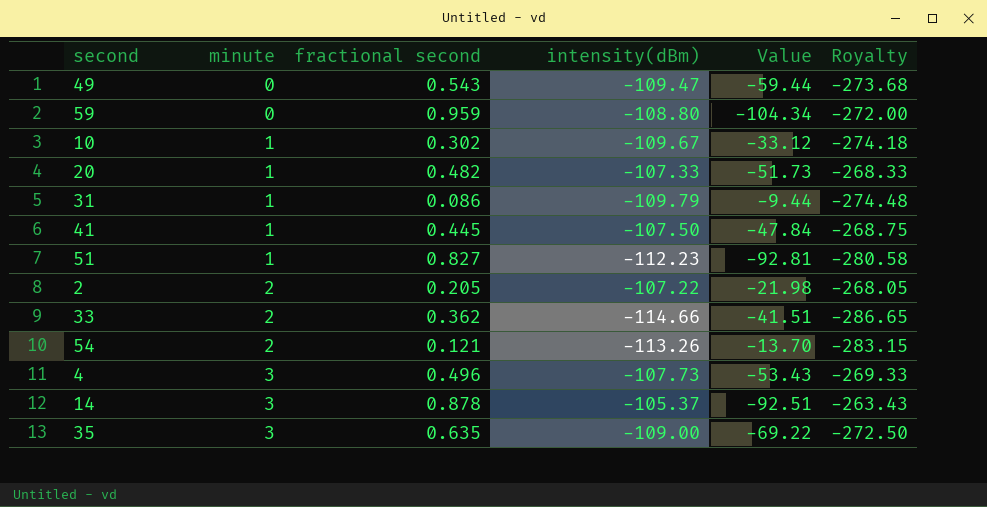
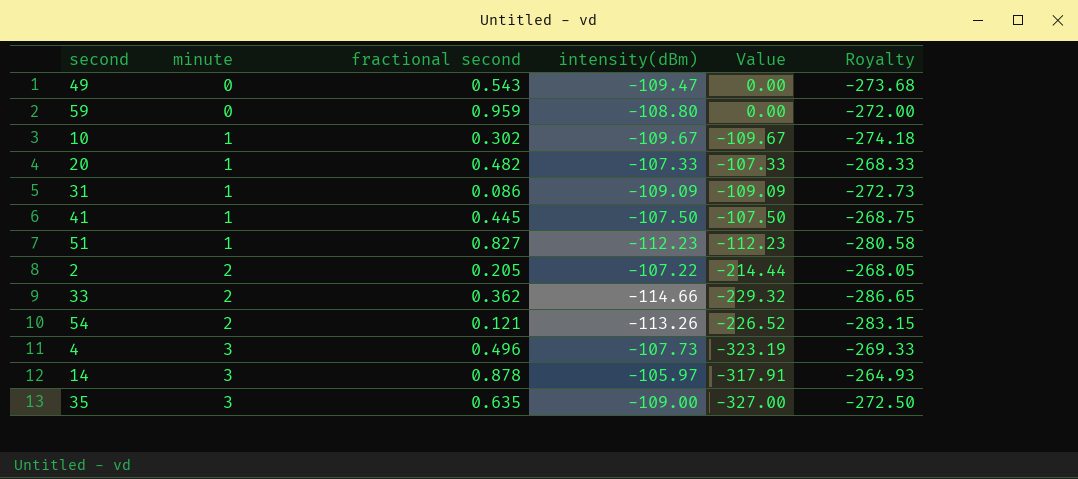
column Value | formula: [fractional second] * [intensity(dBm)] -> [minute] * [intensity(dBm)]
31 | intensity(dBm): -109.79 -> -109.09
31 | Royalty: -274.48 -> -272.73
14 | intensity(dBm): -105.37 -> -105.97
14 | Royalty: -263.43 -> -264.93

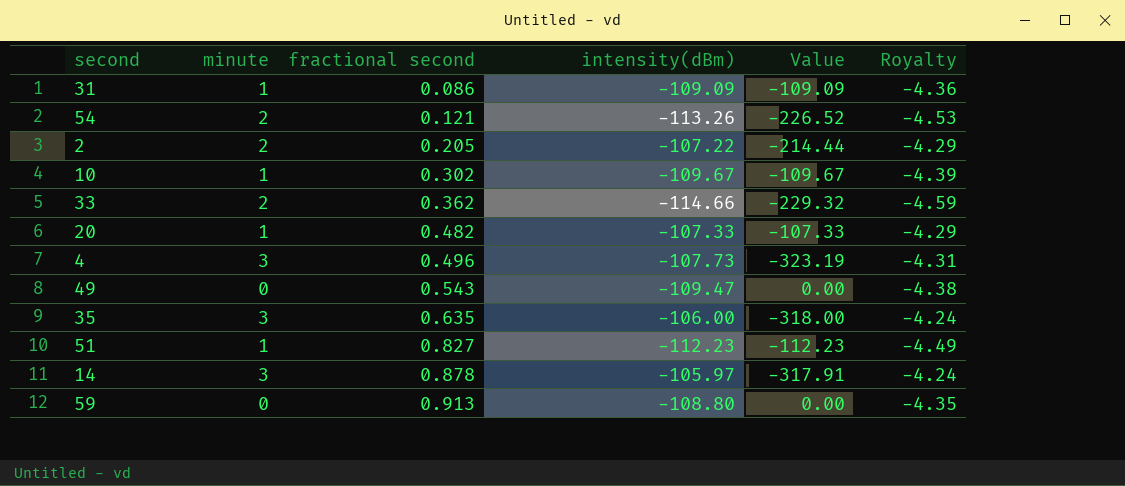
row order: minute ascending -> fractional second ascending
column Royalty | formula: [intensity(dBm)] * 2.5 -> [intensity(dBm)] * 0.04
row 41: 1 | 0.445 | -107.50 | -107.50 | -268.75 -> none
35 | intensity(dBm): -109.00 -> -106.00
35 | Value: -327.00 -> -318.00
59 | fractional second: 0.959 -> 0.913

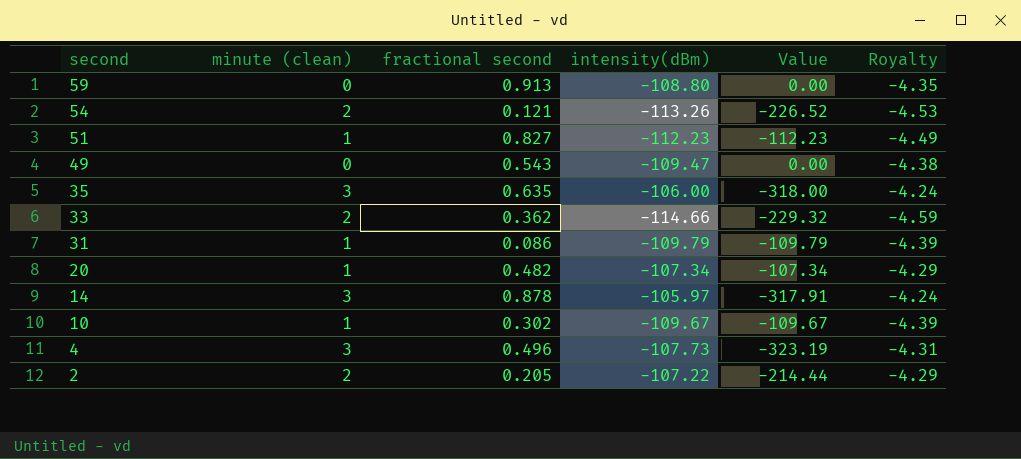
row order: fractional second ascending -> second descending
column name: minute -> minute (clean)
31 | intensity(dBm): -109.09 -> -109.79
31 | Value: -109.09 -> -109.79
31 | Royalty: -4.36 -> -4.39
20 | intensity(dBm): -107.33 -> -107.34
20 | Value: -107.33 -> -107.34

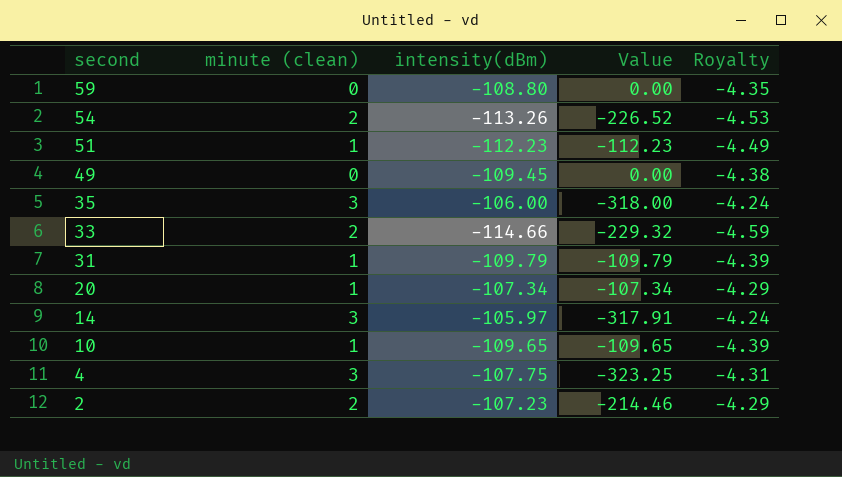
column fractional second | position: 3 -> none
49 | intensity(dBm): -109.47 -> -109.45
10 | intensity(dBm): -109.67 -> -109.65
10 | Value: -109.67 -> -109.65
4 | intensity(dBm): -107.73 -> -107.75
4 | Value: -323.19 -> -323.25
2 | intensity(dBm): -107.22 -> -107.23
2 | Value: -214.44 -> -214.46

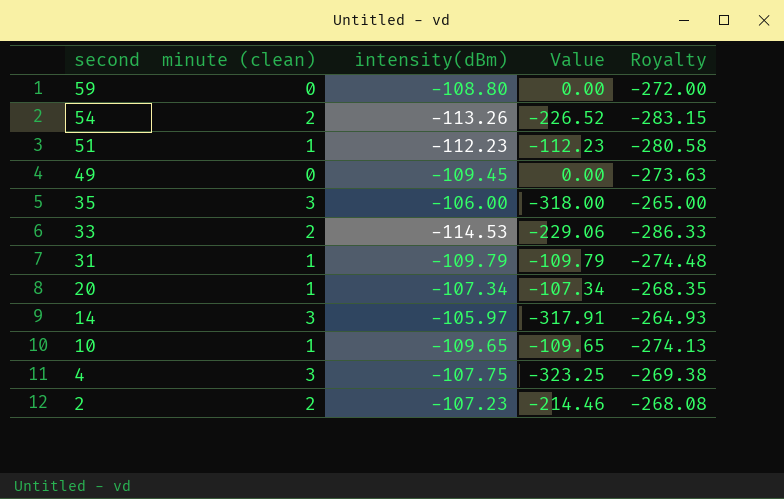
column Royalty | formula: [intensity(dBm)] * 0.04 -> [intensity(dBm)] * 2.5
33 | intensity(dBm): -114.66 -> -114.53
33 | Value: -229.32 -> -229.06

